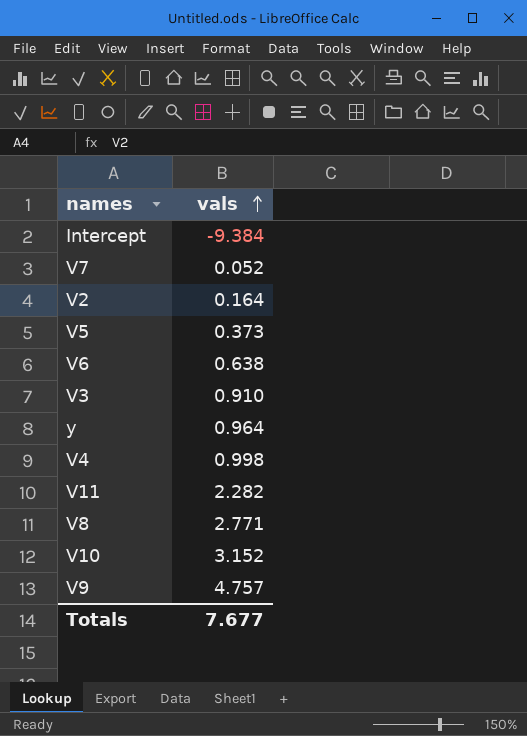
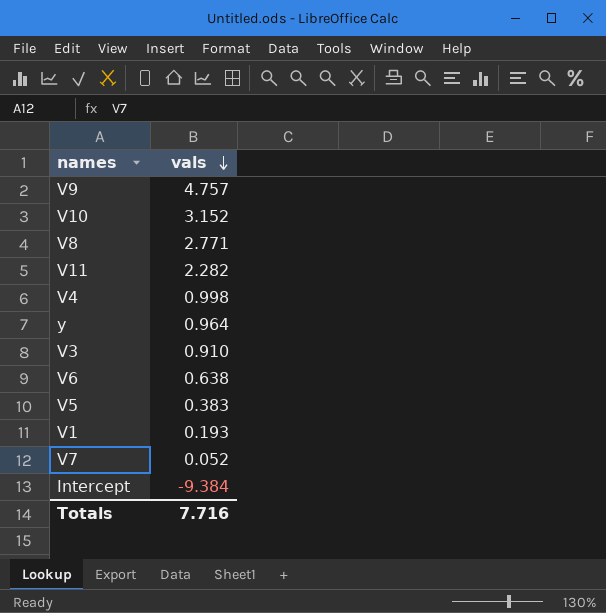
row order: vals ascending -> vals descending
row V2: 0.164 -> none
V5 | vals: 0.373 -> 0.383
row V1: none -> 0.193
Totals | vals: 7.677 -> 7.716

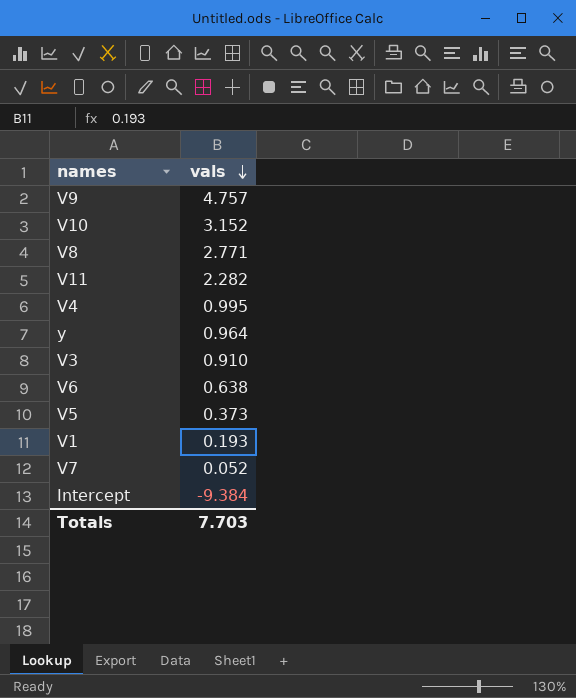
V4 | vals: 0.998 -> 0.995
V5 | vals: 0.383 -> 0.373
Totals | vals: 7.716 -> 7.703

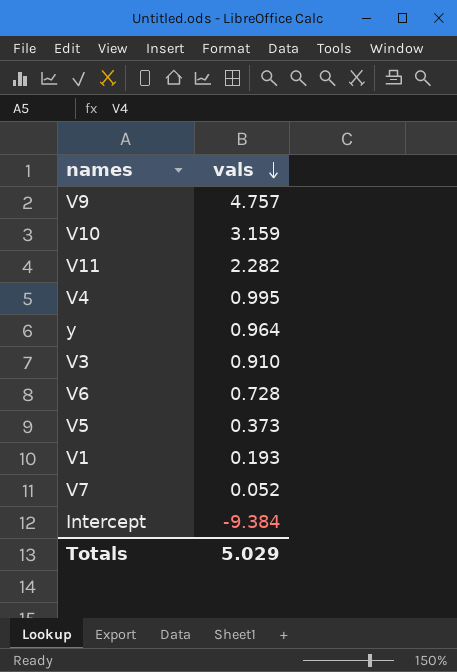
row V8: 2.771 -> none
V10 | vals: 3.152 -> 3.159
V6 | vals: 0.638 -> 0.728
Totals | vals: 7.703 -> 5.029

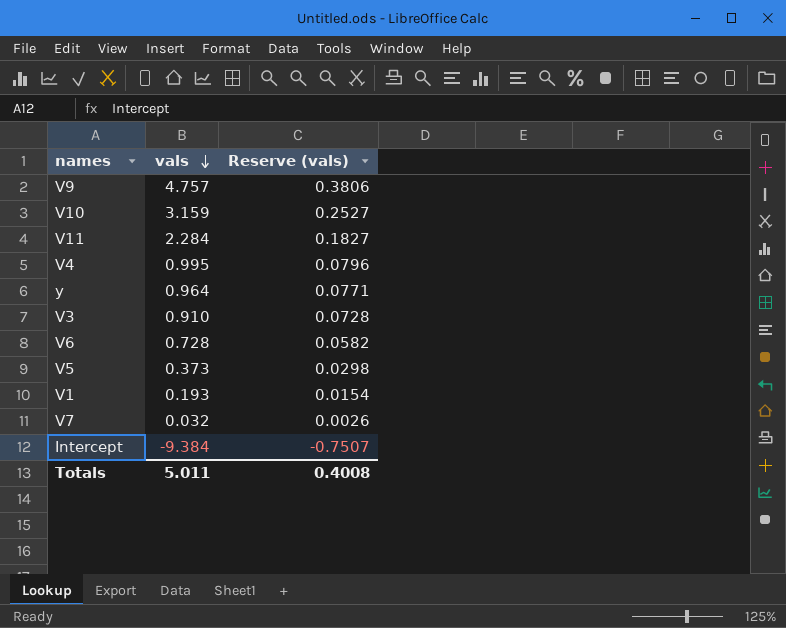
column Reserve (vals) | formula: none -> [vals] * 0.08
V11 | vals: 2.282 -> 2.284
V7 | vals: 0.052 -> 0.032
Totals | vals: 5.029 -> 5.011

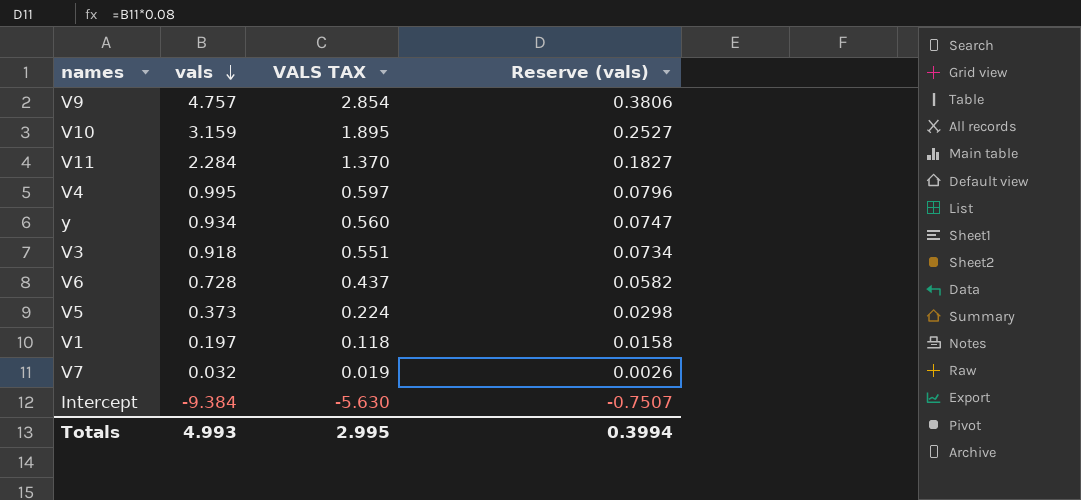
column VALS TAX | formula: none -> [vals] * 0.6
y | vals: 0.964 -> 0.934
y | Reserve (vals): 0.0771 -> 0.0747
V3 | vals: 0.910 -> 0.918
V3 | Reserve (vals): 0.0728 -> 0.0734
V1 | vals: 0.193 -> 0.197
V1 | Reserve (vals): 0.0154 -> 0.0158
Totals | vals: 5.011 -> 4.993
Totals | Reserve (vals): 0.4008 -> 0.3994

